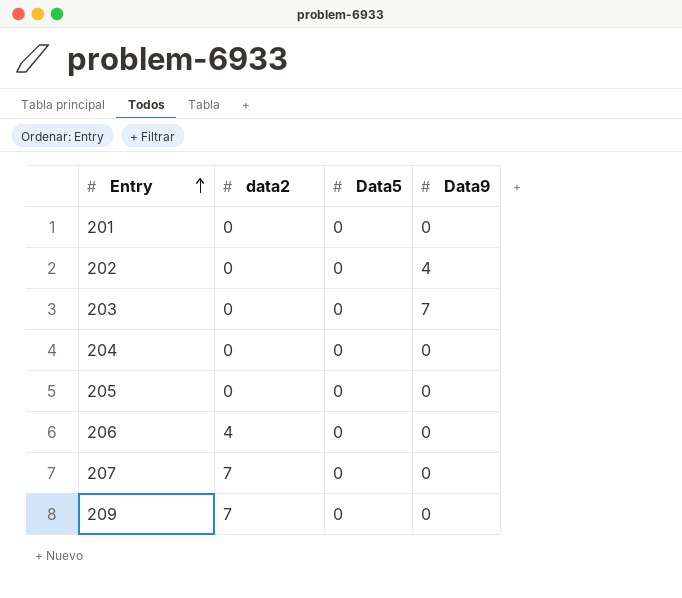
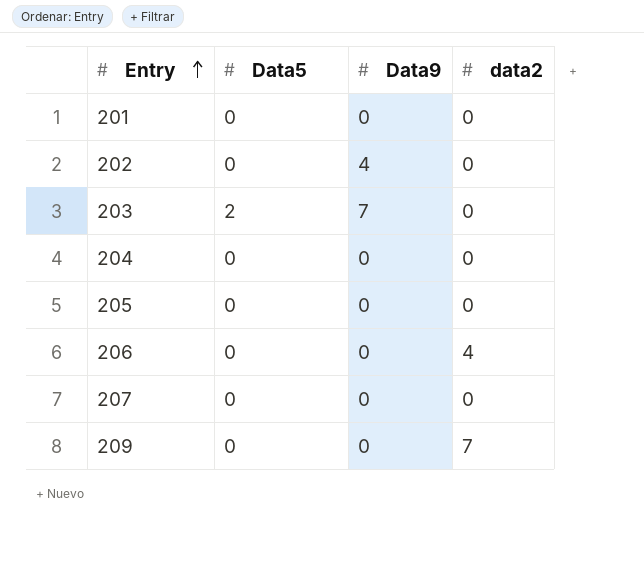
column data2 | position: 2 -> 4
203 | Data5: 0 -> 2
207 | data2: 7 -> 0

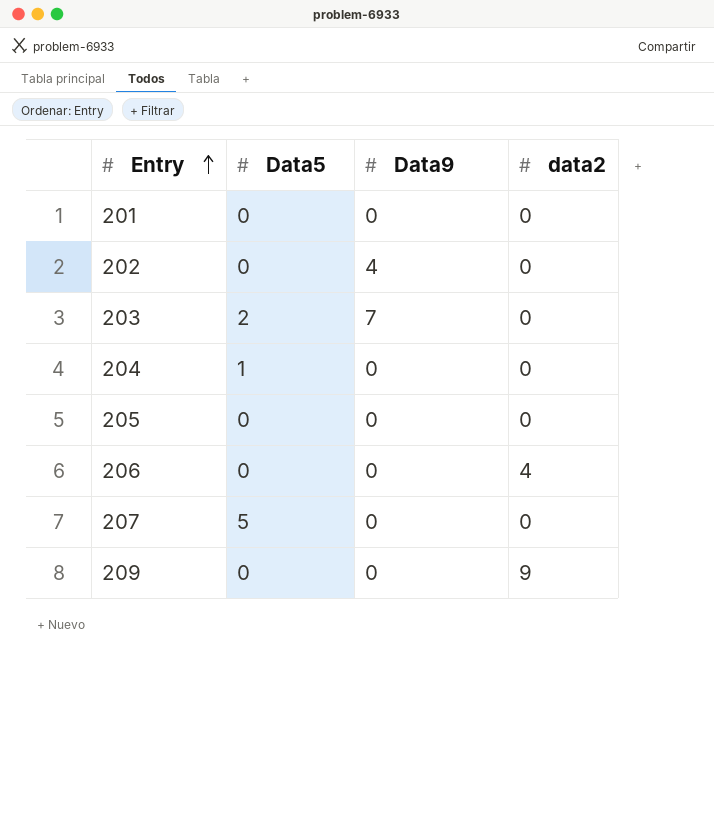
204 | Data5: 0 -> 1
207 | Data5: 0 -> 5
209 | data2: 7 -> 9

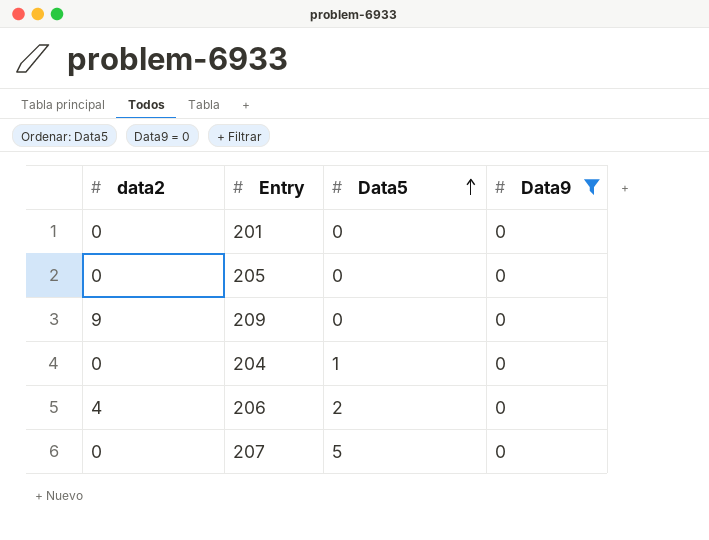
filter: none -> Data9 = 0
row order: Entry ascending -> Data5 ascending
column data2 | position: 4 -> 1
206 | Data5: 0 -> 2

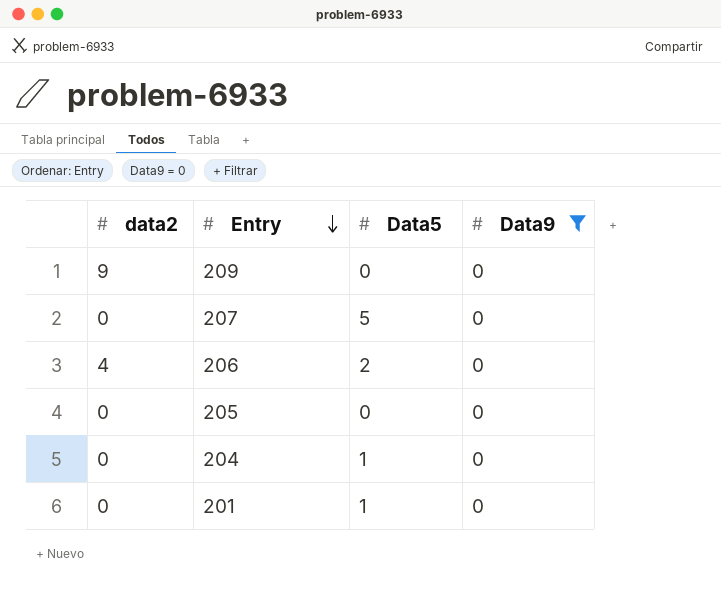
row order: Data5 ascending -> Entry descending
201 | Data5: 0 -> 1

